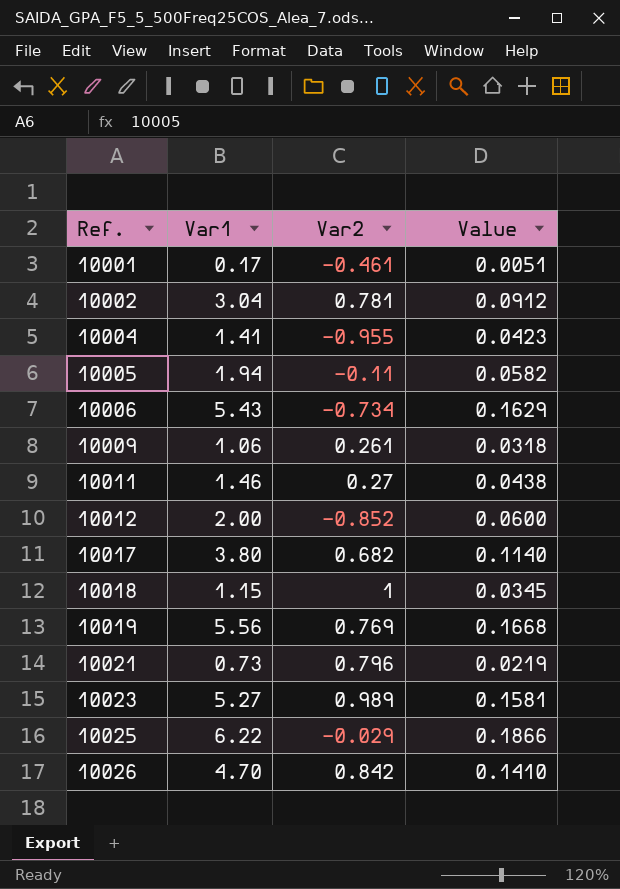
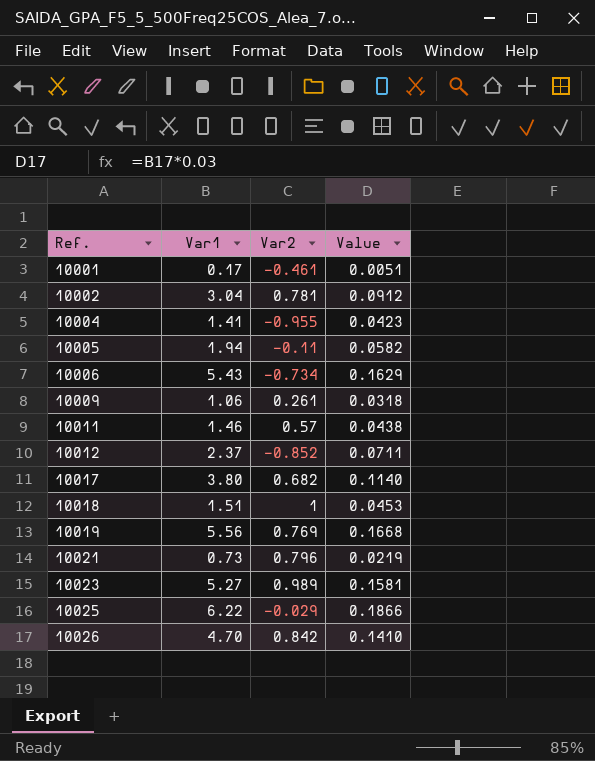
10011 | Var2: 0.27 -> 0.57
10012 | Var1: 2.00 -> 2.37
10012 | Value: 0.0600 -> 0.0711
10018 | Var1: 1.15 -> 1.51
10018 | Value: 0.0345 -> 0.0453

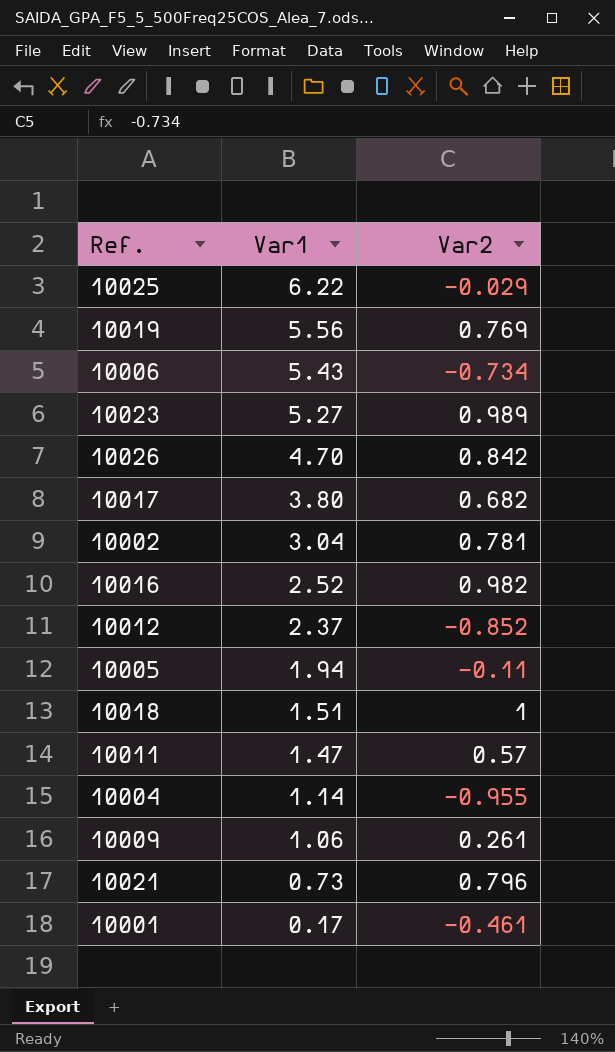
row order: Ref. ascending -> Var1 descending
column Value | formula: [Var1] * 0.03 -> none
row 10016: none -> 2.52 | 0.982
10011 | Var1: 1.46 -> 1.47
10004 | Var1: 1.41 -> 1.14

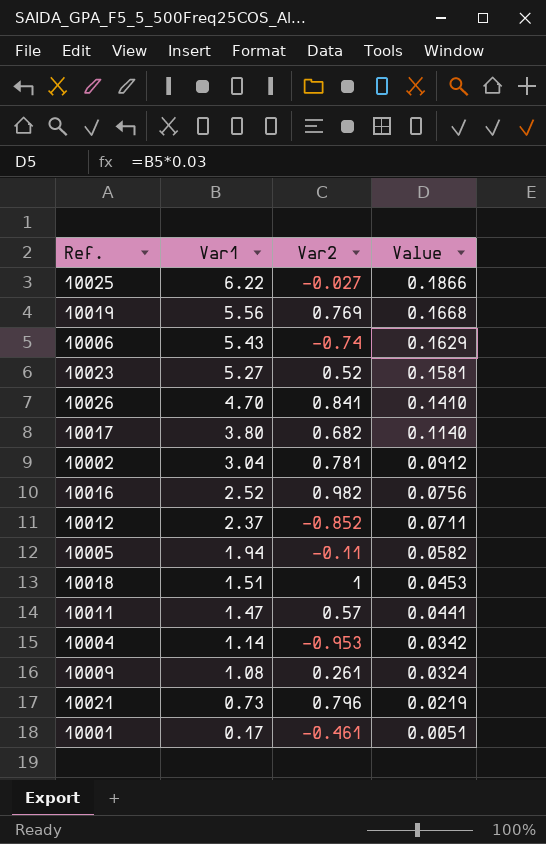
column Value | formula: none -> [Var1] * 0.03
10025 | Var2: -0.029 -> -0.027
10006 | Var2: -0.734 -> -0.74
10023 | Var2: 0.989 -> 0.52
10026 | Var2: 0.842 -> 0.841
10004 | Var2: -0.955 -> -0.953
10009 | Var1: 1.06 -> 1.08

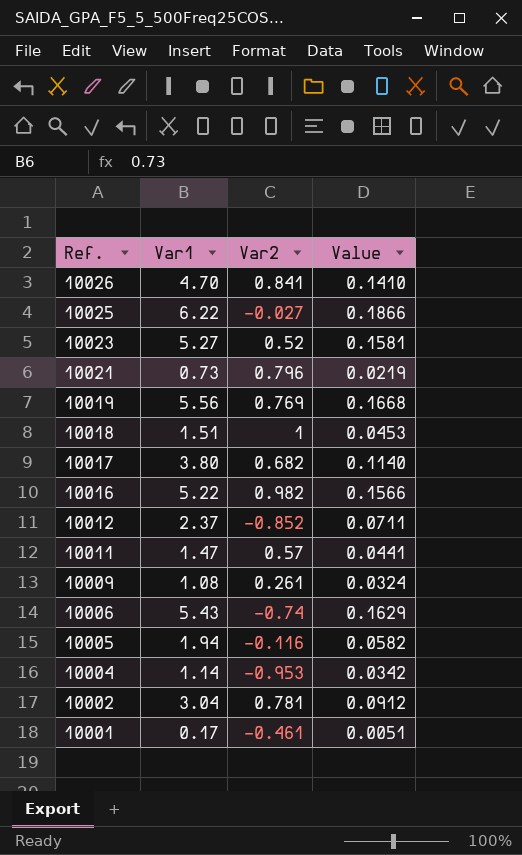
row order: Var1 descending -> Ref. descending
10016 | Var1: 2.52 -> 5.22
10016 | Value: 0.0756 -> 0.1566
10005 | Var2: -0.11 -> -0.116

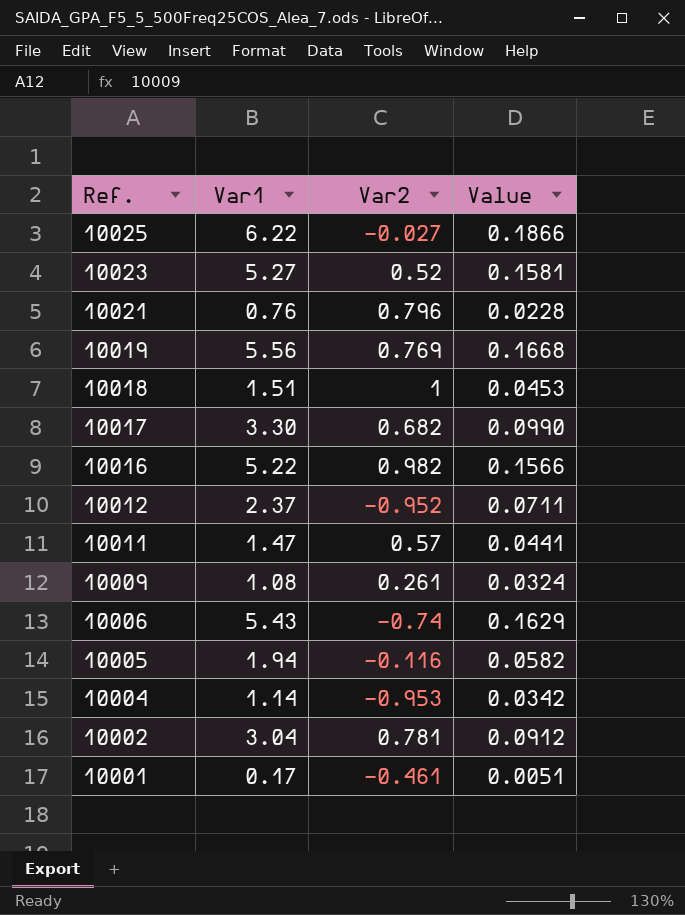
row 10026: 4.70 | 0.841 | 0.1410 -> none
10021 | Var1: 0.73 -> 0.76
10021 | Value: 0.0219 -> 0.0228
10017 | Var1: 3.80 -> 3.30
10017 | Value: 0.1140 -> 0.0990
10012 | Var2: -0.852 -> -0.952

